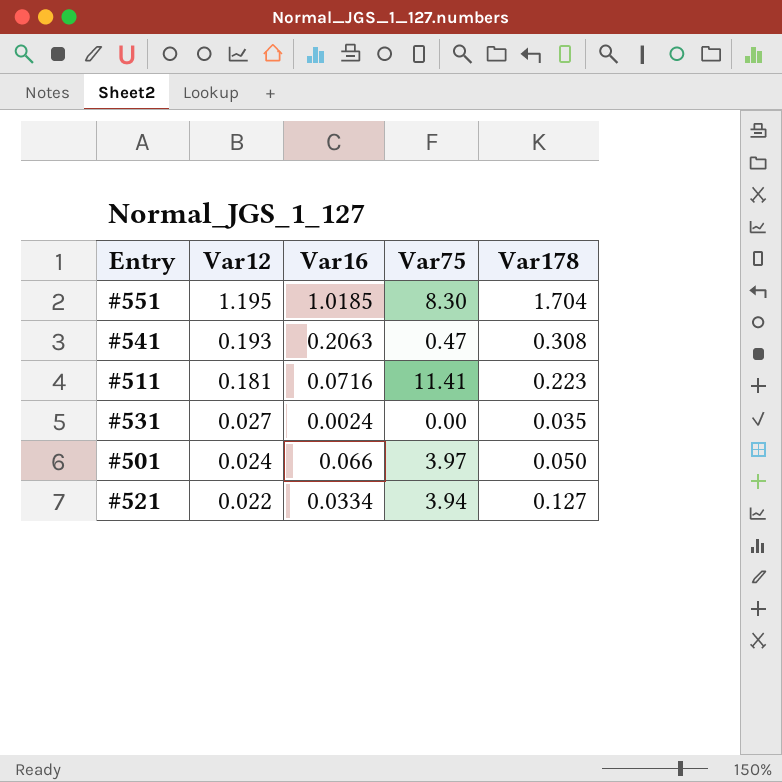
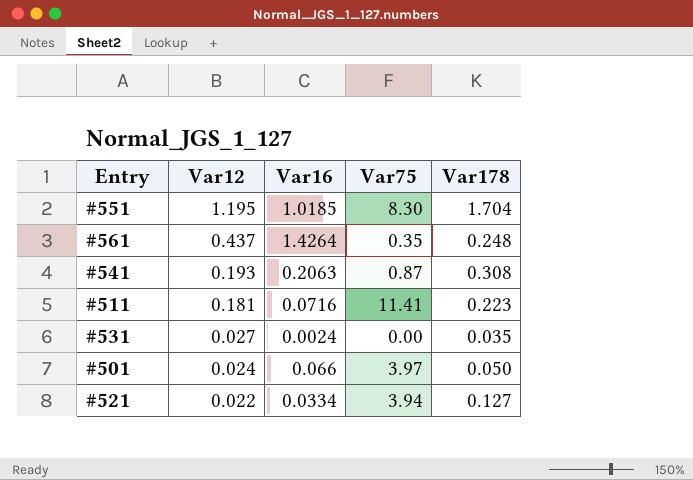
row #561: none -> 0.437 | 1.4264 | 0.35 | 0.248
#541 | Var75: 0.47 -> 0.87

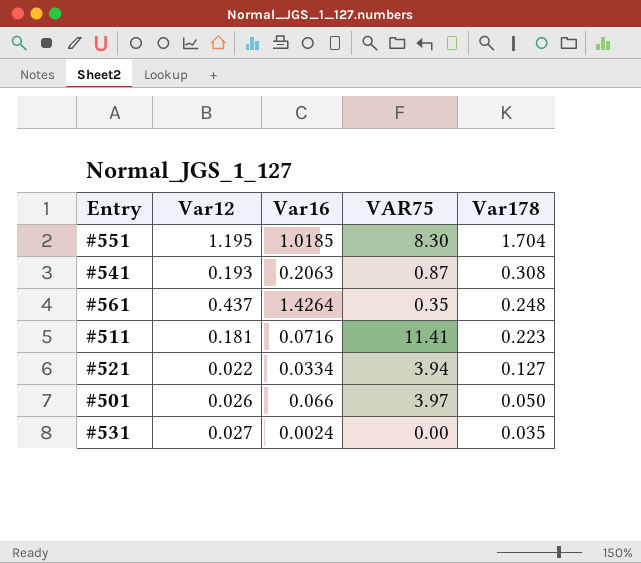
row order: Var12 descending -> Var178 descending
column name: Var75 -> VAR75
#501 | Var12: 0.024 -> 0.026

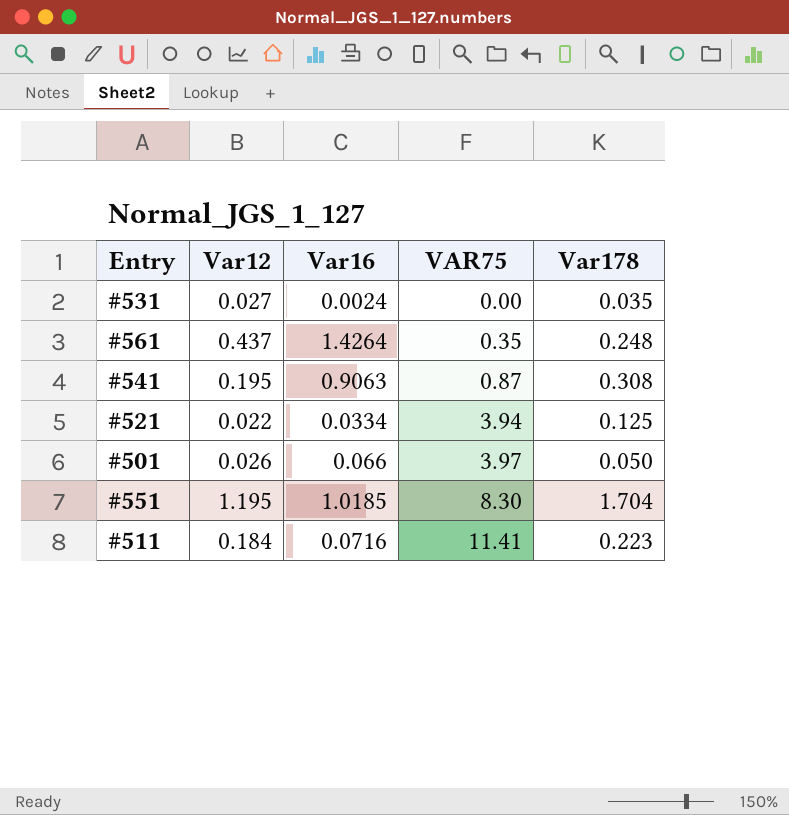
row order: Var178 descending -> VAR75 ascending
#541 | Var12: 0.193 -> 0.195
#541 | Var16: 0.2063 -> 0.9063
#521 | Var178: 0.127 -> 0.125
#511 | Var12: 0.181 -> 0.184

